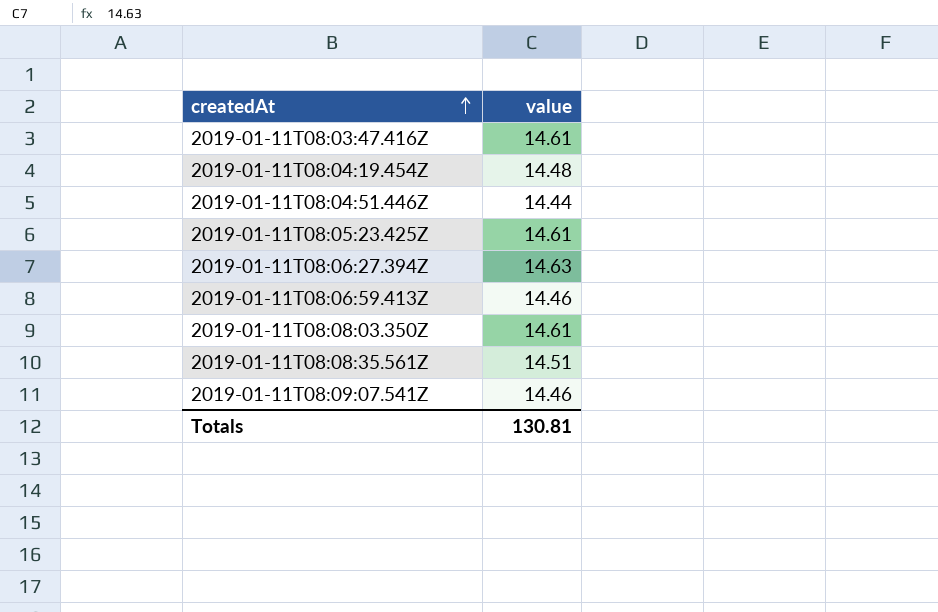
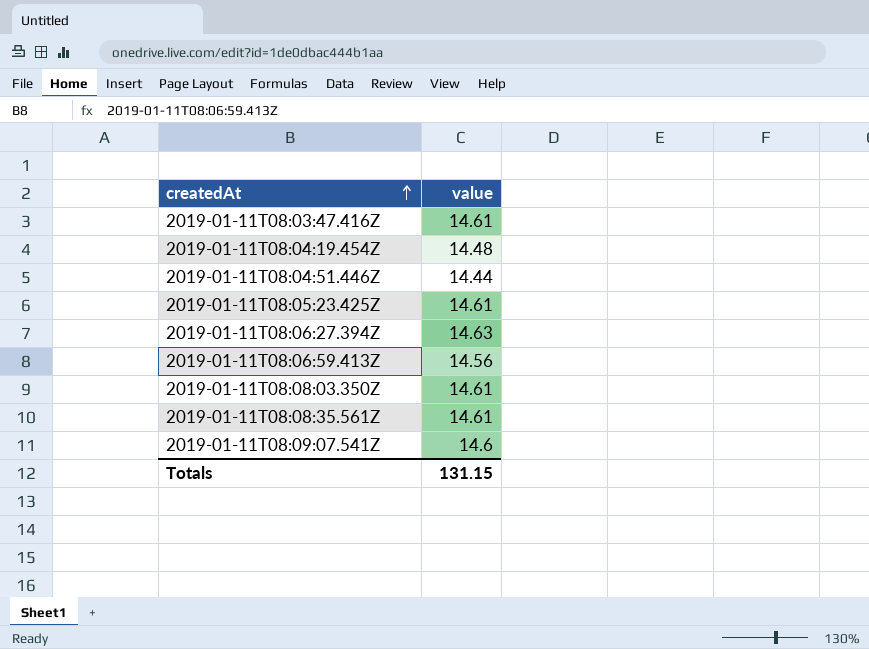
2019-01-11T08:06:59.413Z | value: 14.46 -> 14.56
2019-01-11T08:08:35.561Z | value: 14.51 -> 14.61
2019-01-11T08:09:07.541Z | value: 14.46 -> 14.6
Totals | value: 130.81 -> 131.15

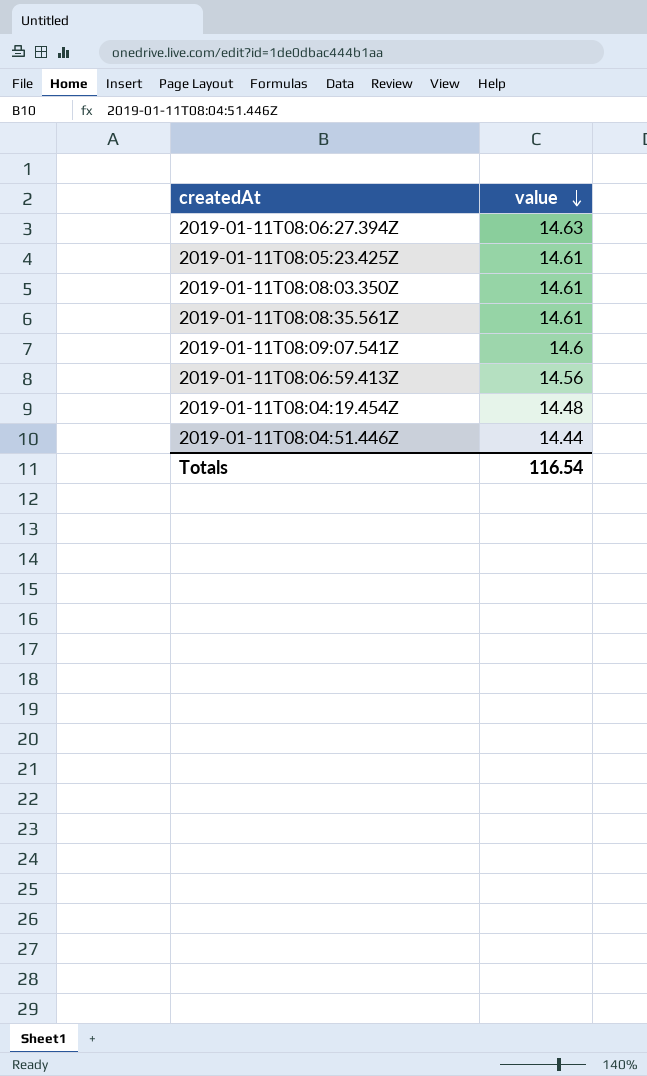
row order: createdAt ascending -> value descending
row 2019-01-11T08:03:47.416Z: 14.61 -> none
Totals | value: 131.15 -> 116.54

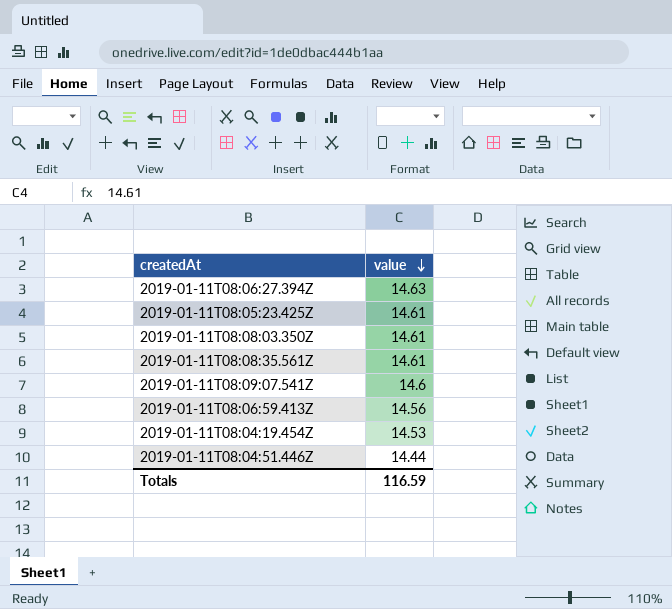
2019-01-11T08:04:19.454Z | value: 14.48 -> 14.53
Totals | value: 116.54 -> 116.59

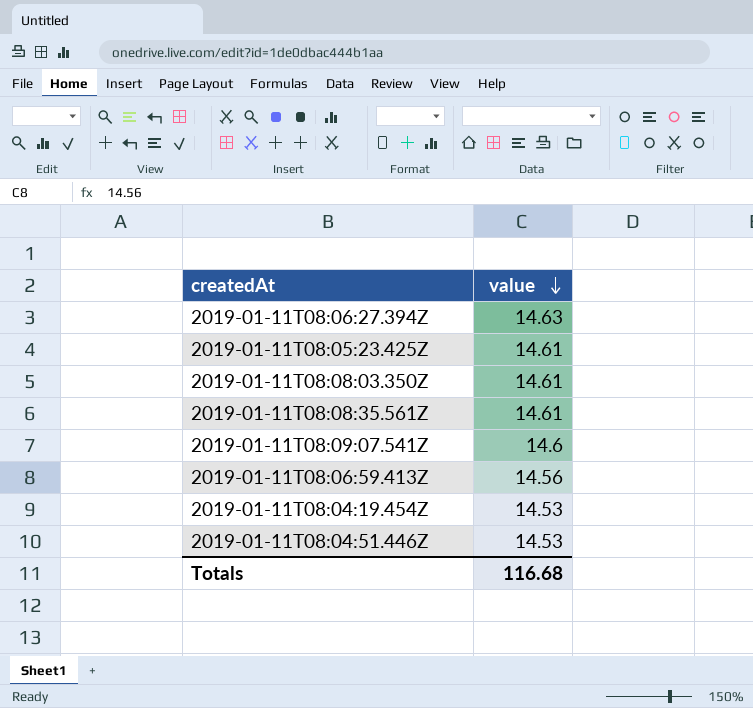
2019-01-11T08:04:51.446Z | value: 14.44 -> 14.53
Totals | value: 116.59 -> 116.68

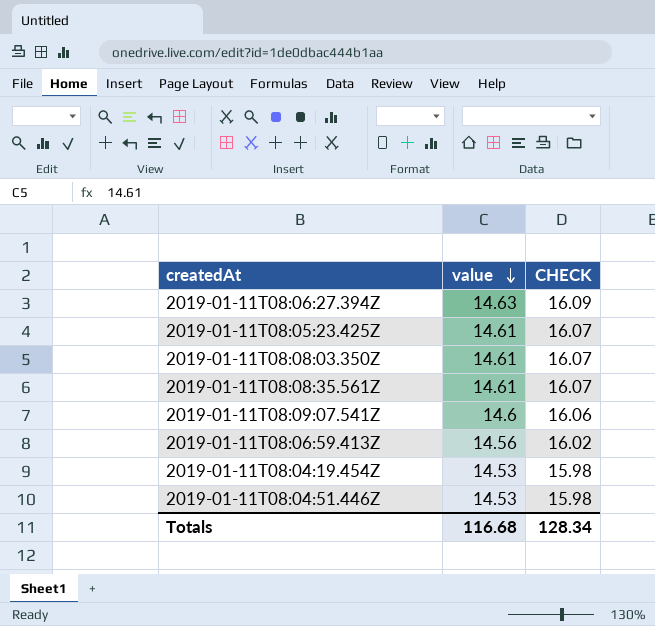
column CHECK | formula: none -> [value] * 1.1

